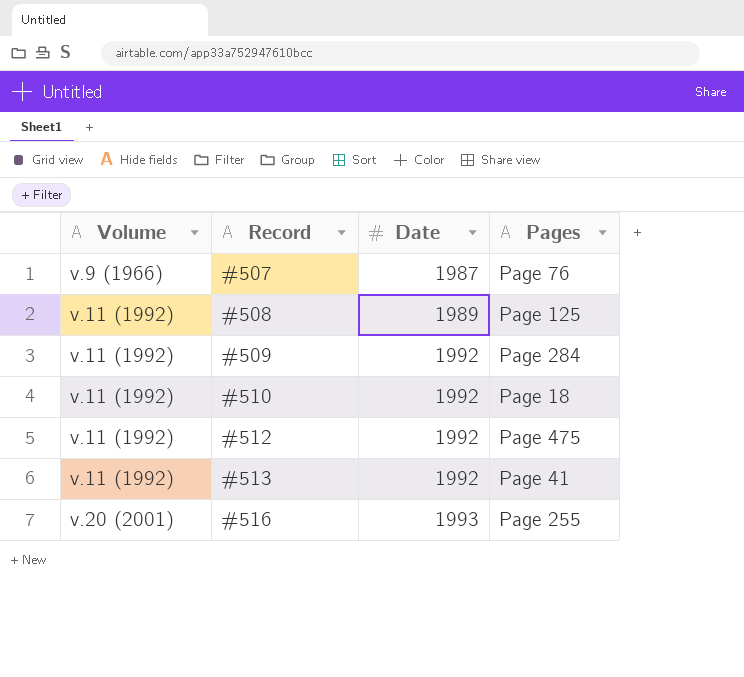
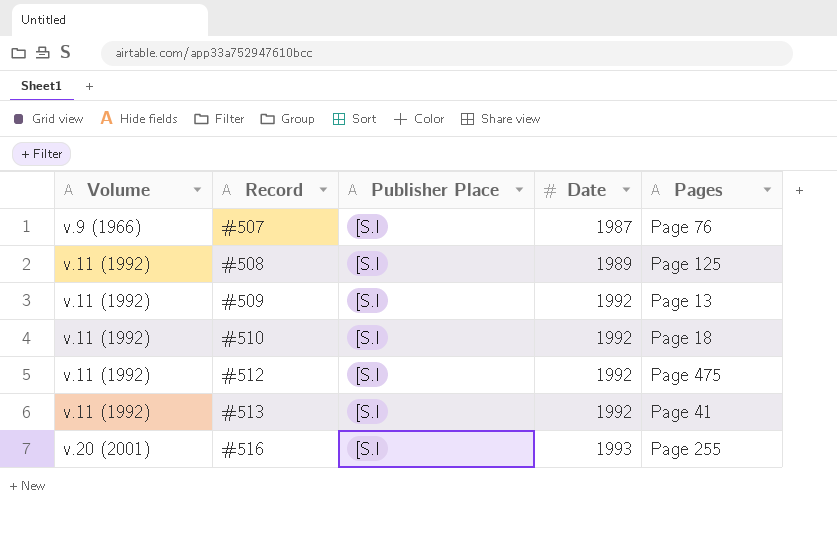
column Publisher Place | position: none -> 3
#509 | Pages: Page 284 -> Page 13

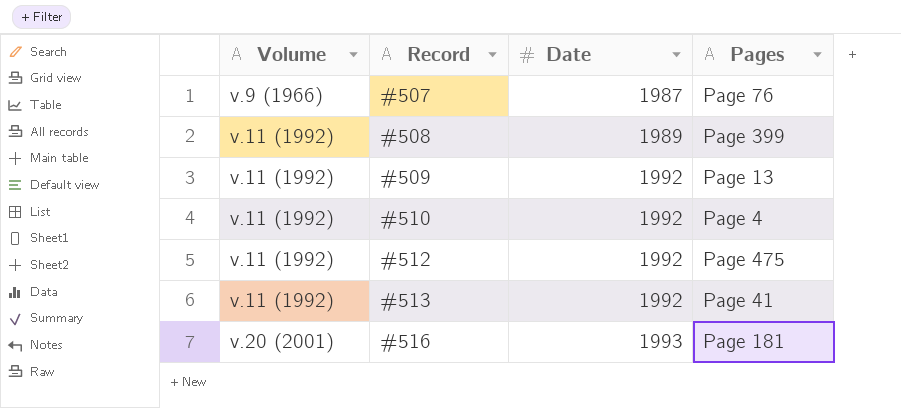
column Publisher Place | position: 3 -> none
#508 | Pages: Page 125 -> Page 399
#510 | Pages: Page 18 -> Page 4
#516 | Pages: Page 255 -> Page 181

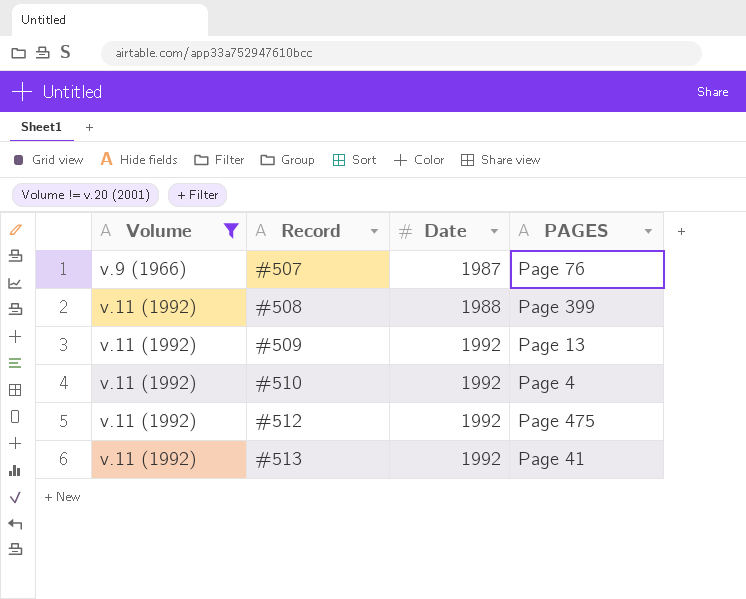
filter: none -> Volume != v.20 (2001)
column name: Pages -> PAGES
#508 | Date: 1989 -> 1988

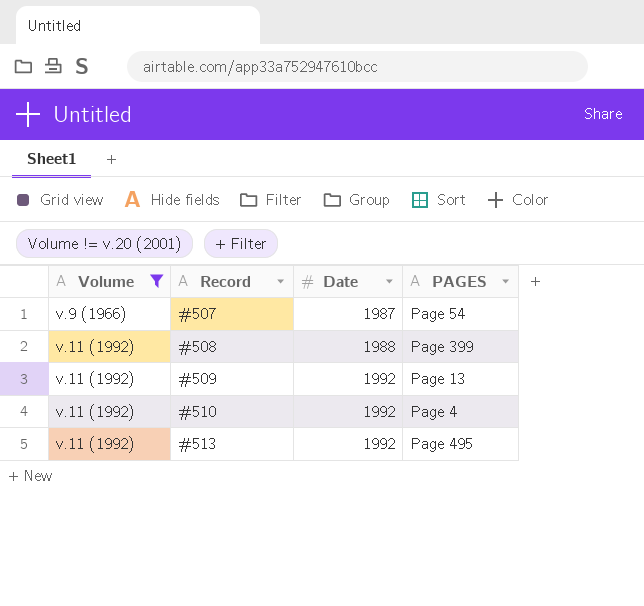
row #512: v.11 (1992) | 1992 | Page 475 -> none
#507 | PAGES: Page 76 -> Page 54
#513 | PAGES: Page 41 -> Page 495

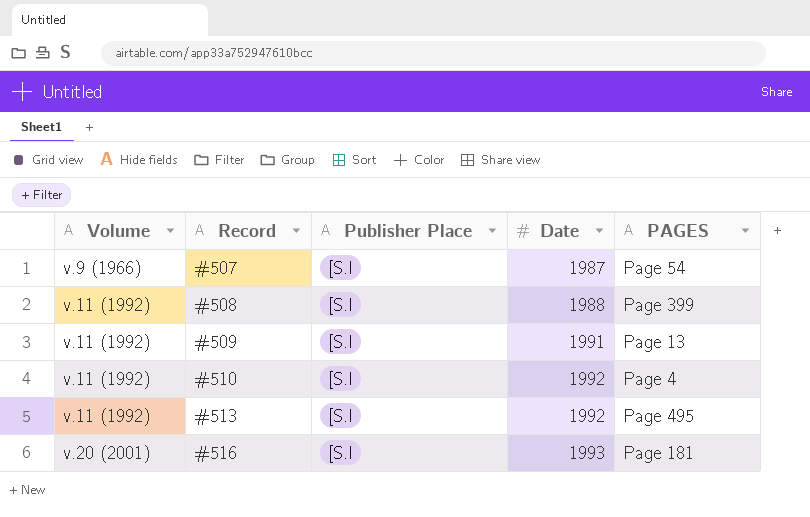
filter: Volume != v.20 (2001) -> none
column Publisher Place | position: none -> 3
#509 | Date: 1992 -> 1991

